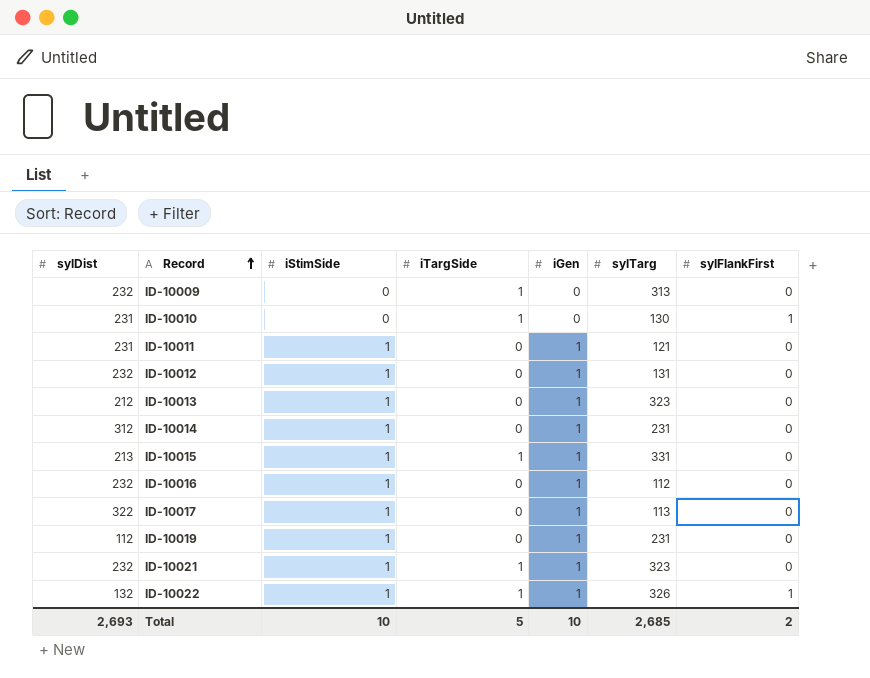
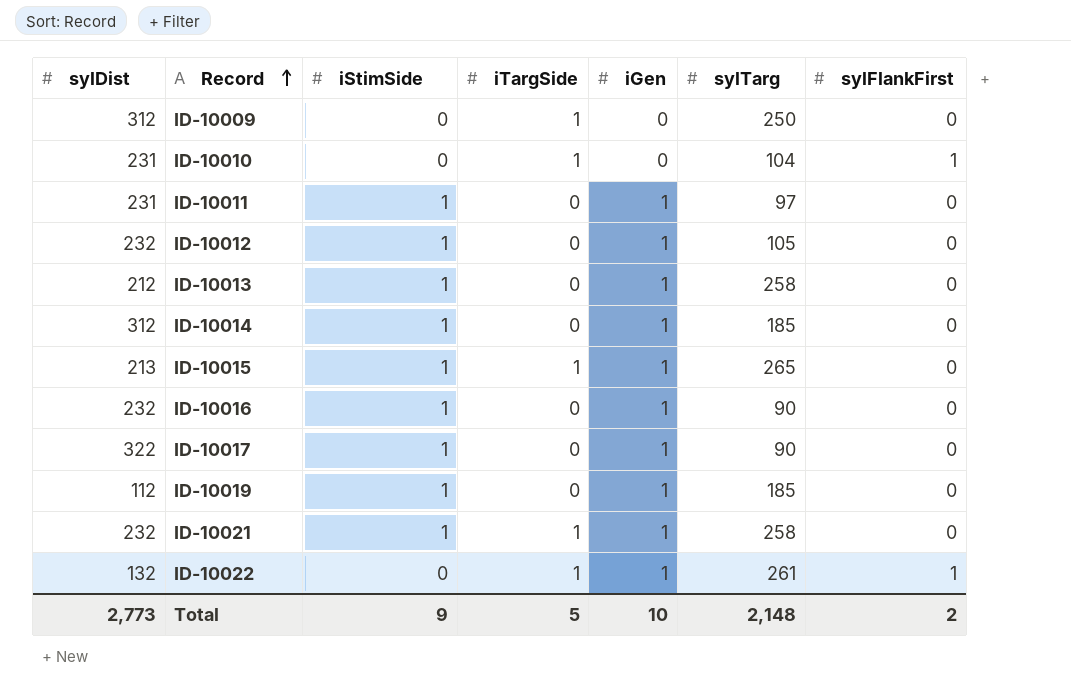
ID-10009 | sylDist: 232 -> 312
ID-10009 | sylTarg: 313 -> 250
ID-10010 | sylTarg: 130 -> 104
ID-10011 | sylTarg: 121 -> 97
ID-10012 | sylTarg: 131 -> 105
ID-10013 | sylTarg: 323 -> 258
ID-10014 | sylTarg: 231 -> 185
ID-10015 | sylTarg: 331 -> 265
ID-10016 | sylTarg: 112 -> 90
ID-10017 | sylTarg: 113 -> 90
ID-10019 | sylTarg: 231 -> 185
ID-10021 | sylTarg: 323 -> 258
ID-10022 | iStimSide: 1 -> 0
ID-10022 | sylTarg: 326 -> 261
Total | sylDist: 2,693 -> 2,773
Total | iStimSide: 10 -> 9
Total | sylTarg: 2,685 -> 2,148

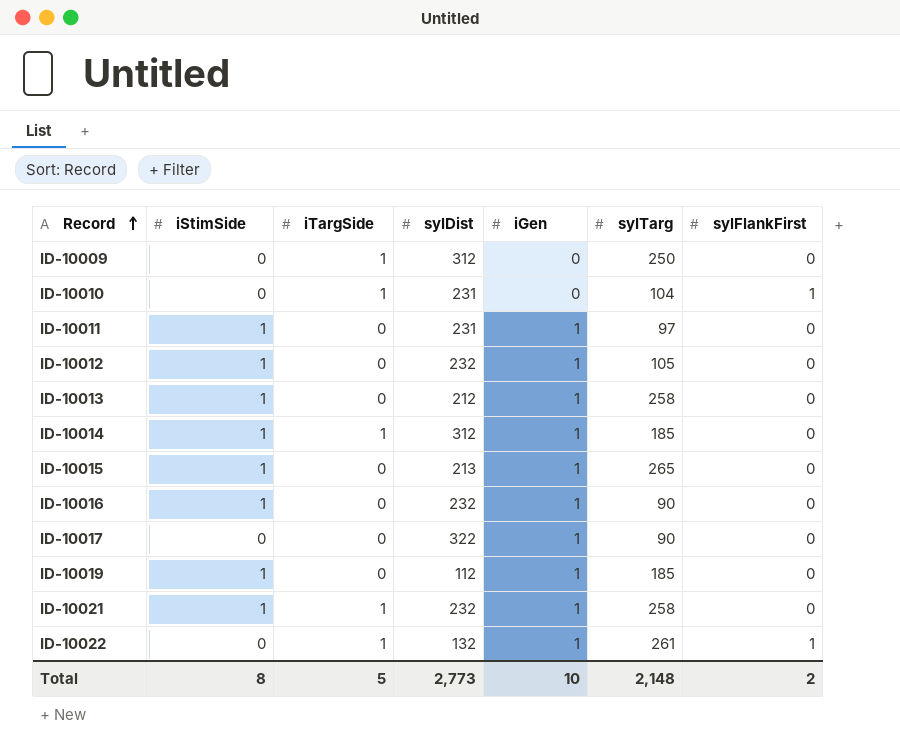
column sylDist | position: 1 -> 4
ID-10014 | iTargSide: 0 -> 1
ID-10015 | iTargSide: 1 -> 0
ID-10017 | iStimSide: 1 -> 0
Total | iStimSide: 9 -> 8

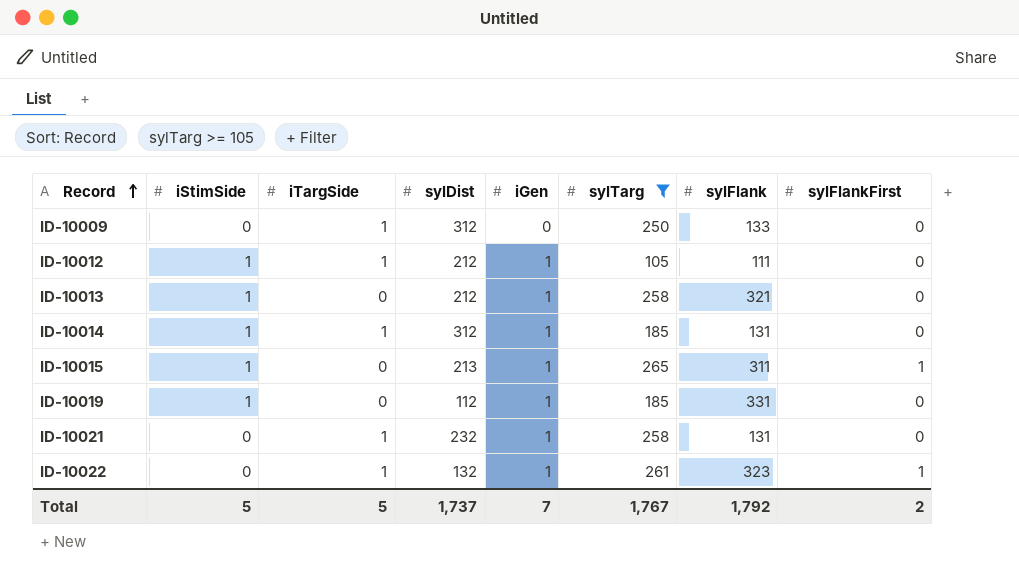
filter: none -> sylTarg >= 105
column sylFlank | position: none -> 7
ID-10012 | iTargSide: 0 -> 1
ID-10012 | sylDist: 232 -> 212
ID-10015 | sylFlankFirst: 0 -> 1
ID-10021 | iStimSide: 1 -> 0
Total | iStimSide: 8 -> 5
Total | sylDist: 2,773 -> 1,737
Total | iGen: 10 -> 7
Total | sylTarg: 2,148 -> 1,767

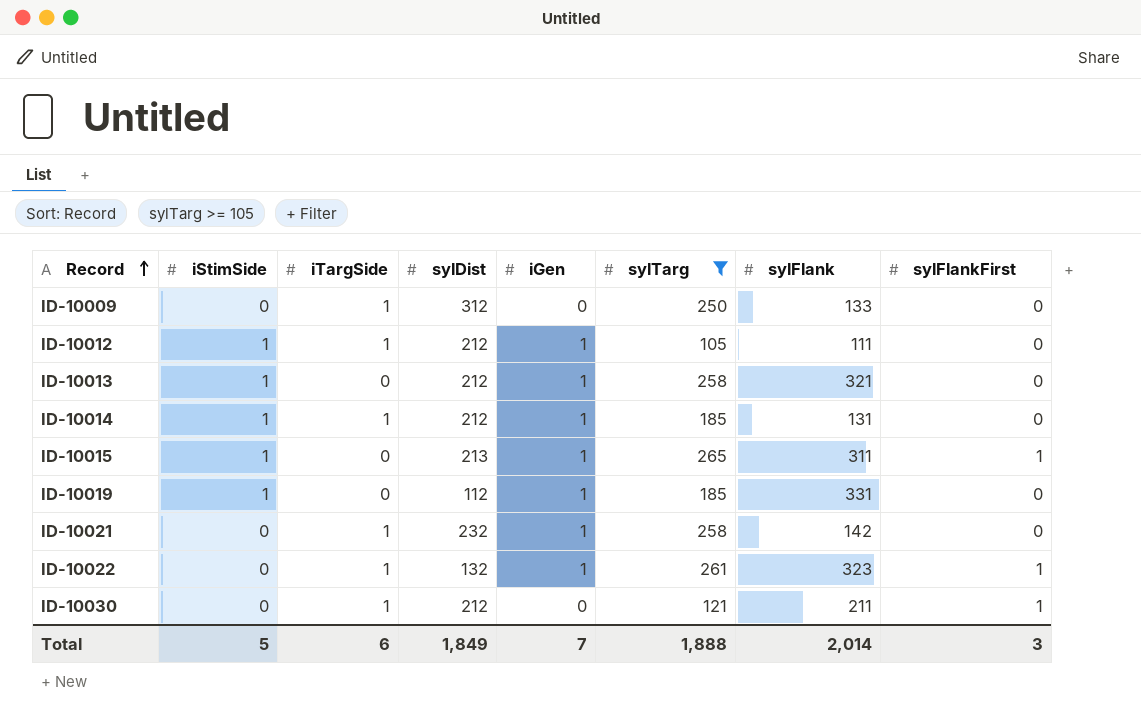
ID-10014 | sylDist: 312 -> 212
ID-10021 | sylFlank: 131 -> 142
row ID-10030: none -> 0 | 1 | 212 | 0 | 121 | 211 | 1
Total | iTargSide: 5 -> 6
Total | sylDist: 1,737 -> 1,849
Total | sylTarg: 1,767 -> 1,888
Total | sylFlank: 1,792 -> 2,014
Total | sylFlankFirst: 2 -> 3

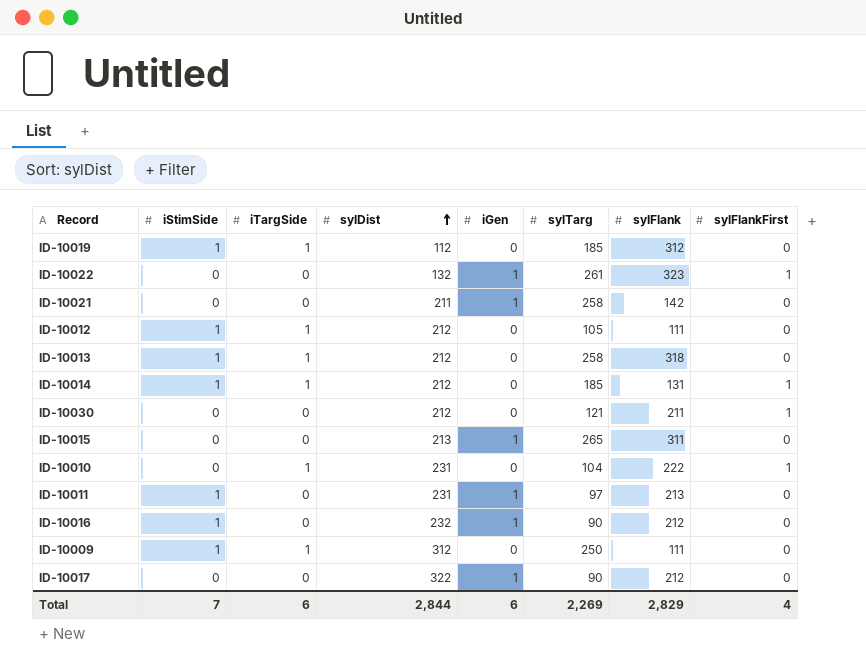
filter: sylTarg >= 105 -> none
row order: Record ascending -> sylDist ascending
ID-10019 | iTargSide: 0 -> 1
ID-10019 | iGen: 1 -> 0
ID-10019 | sylFlank: 331 -> 312
ID-10022 | iTargSide: 1 -> 0
ID-10021 | iTargSide: 1 -> 0
ID-10021 | sylDist: 232 -> 211
ID-10012 | iGen: 1 -> 0
ID-10013 | iTargSide: 0 -> 1
ID-10013 | iGen: 1 -> 0
ID-10013 | sylFlank: 321 -> 318
ID-10014 | iGen: 1 -> 0
ID-10014 | sylFlankFirst: 0 -> 1
ID-10030 | iTargSide: 1 -> 0
ID-10015 | iStimSide: 1 -> 0
ID-10015 | sylFlankFirst: 1 -> 0
ID-10009 | iStimSide: 0 -> 1
ID-10009 | sylFlank: 133 -> 111
Total | iStimSide: 5 -> 7
Total | sylDist: 1,849 -> 2,844
Total | iGen: 7 -> 6
Total | sylTarg: 1,888 -> 2,269
Total | sylFlank: 2,014 -> 2,829
Total | sylFlankFirst: 3 -> 4

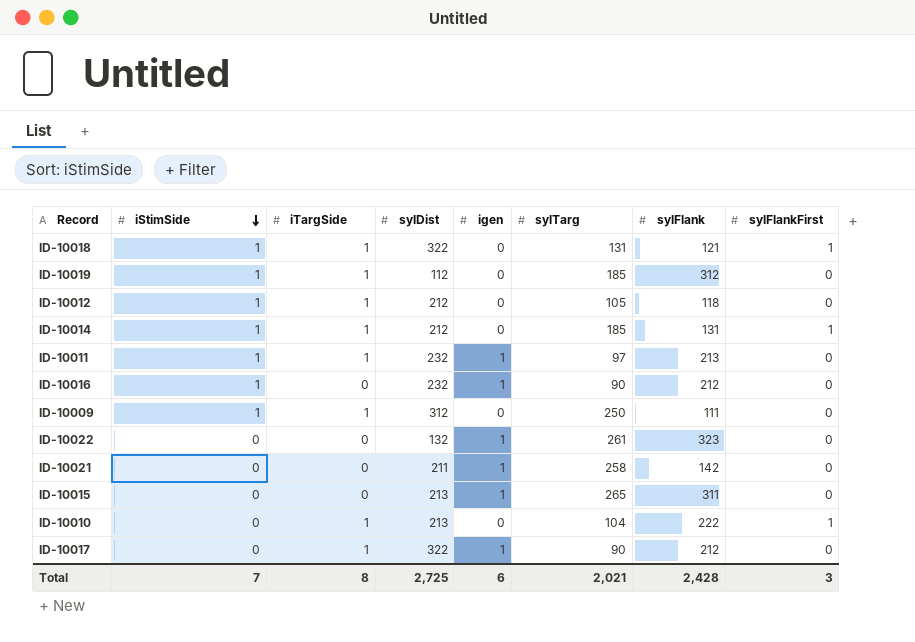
row order: sylDist ascending -> iStimSide descending
column name: iGen -> igen
row ID-10013: 1 | 1 | 212 | 0 | 258 | 318 | 0 -> none
row ID-10030: 0 | 0 | 212 | 0 | 121 | 211 | 1 -> none
row ID-10018: none -> 1 | 1 | 322 | 0 | 131 | 121 | 1
ID-10012 | sylFlank: 111 -> 118
ID-10011 | iTargSide: 0 -> 1
ID-10011 | sylDist: 231 -> 232
ID-10022 | sylFlankFirst: 1 -> 0
ID-10010 | sylDist: 231 -> 213
ID-10017 | iTargSide: 0 -> 1
Total | iTargSide: 6 -> 8
Total | sylDist: 2,844 -> 2,725
Total | sylTarg: 2,269 -> 2,021
Total | sylFlank: 2,829 -> 2,428
Total | sylFlankFirst: 4 -> 3

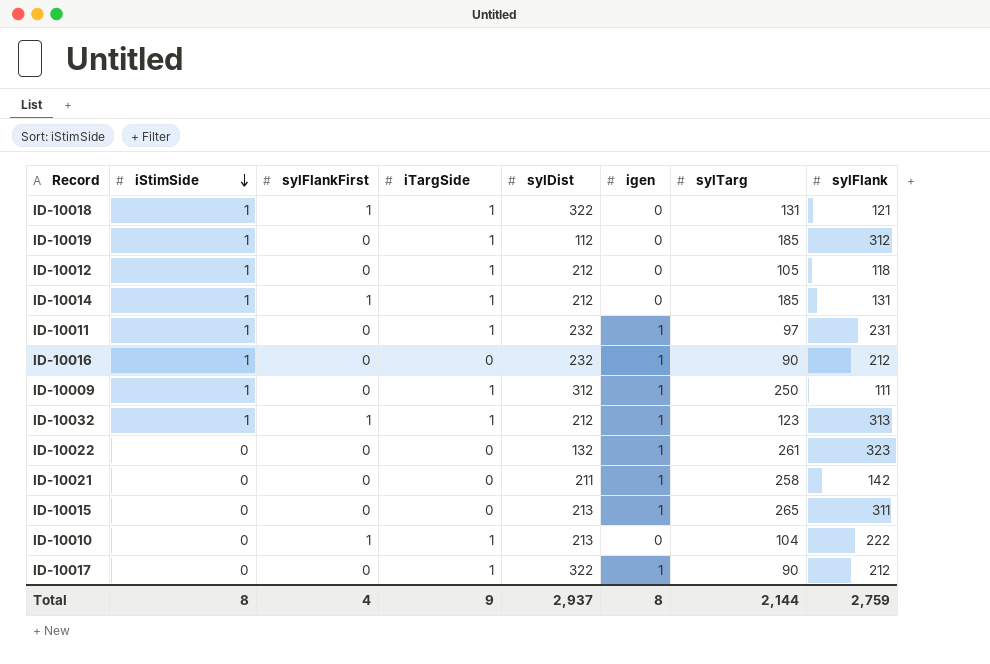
column sylFlankFirst | position: 8 -> 3
ID-10011 | sylFlank: 213 -> 231
ID-10009 | igen: 0 -> 1
row ID-10032: none -> 1 | 1 | 1 | 212 | 1 | 123 | 313
Total | iStimSide: 7 -> 8
Total | sylFlankFirst: 3 -> 4
Total | iTargSide: 8 -> 9
Total | sylDist: 2,725 -> 2,937
Total | igen: 6 -> 8
Total | sylTarg: 2,021 -> 2,144
Total | sylFlank: 2,428 -> 2,759

